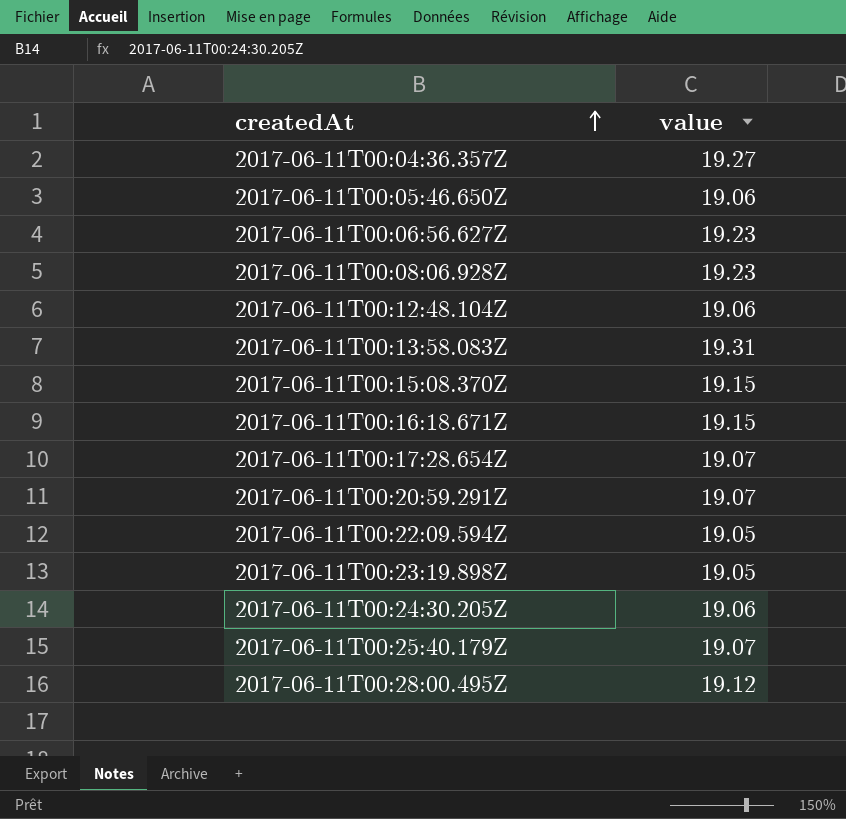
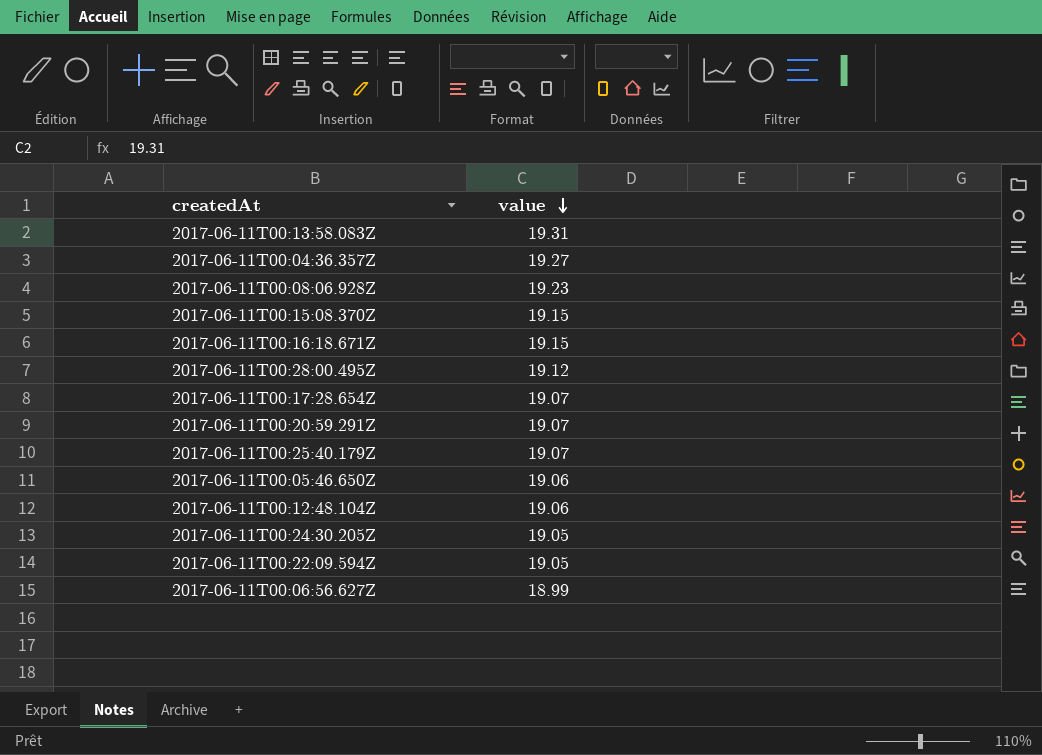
row order: createdAt ascending -> value descending
row 2017-06-11T00:23:19.898Z: 19.05 -> none
2017-06-11T00:24:30.205Z | value: 19.06 -> 19.05
2017-06-11T00:06:56.627Z | value: 19.23 -> 18.99

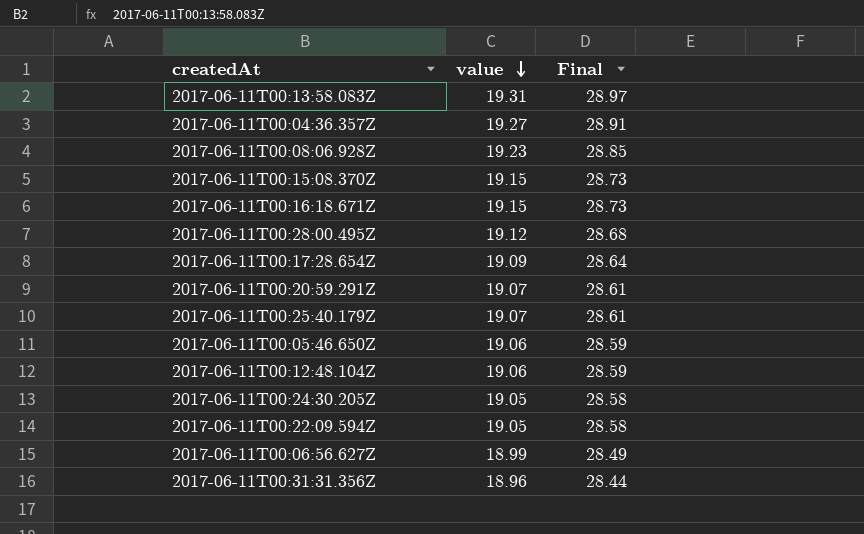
column Final | formula: none -> [value] * 1.5
2017-06-11T00:17:28.654Z | value: 19.07 -> 19.09
row 2017-06-11T00:31:31.356Z: none -> 18.96 | 28.44

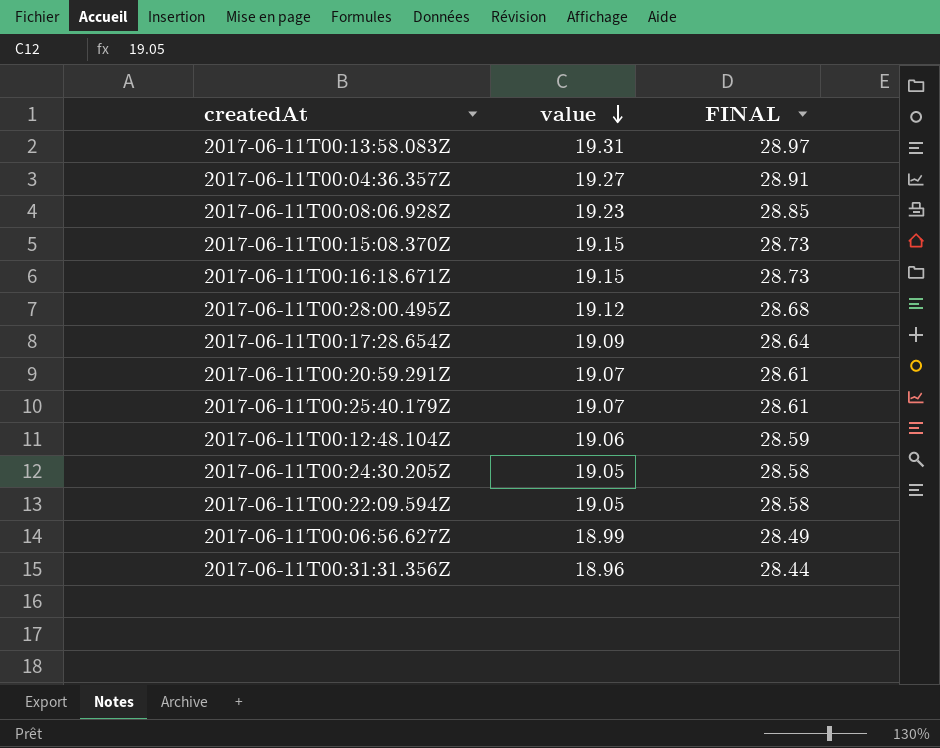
column name: Final -> FINAL
row 2017-06-11T00:05:46.650Z: 19.06 | 28.59 -> none

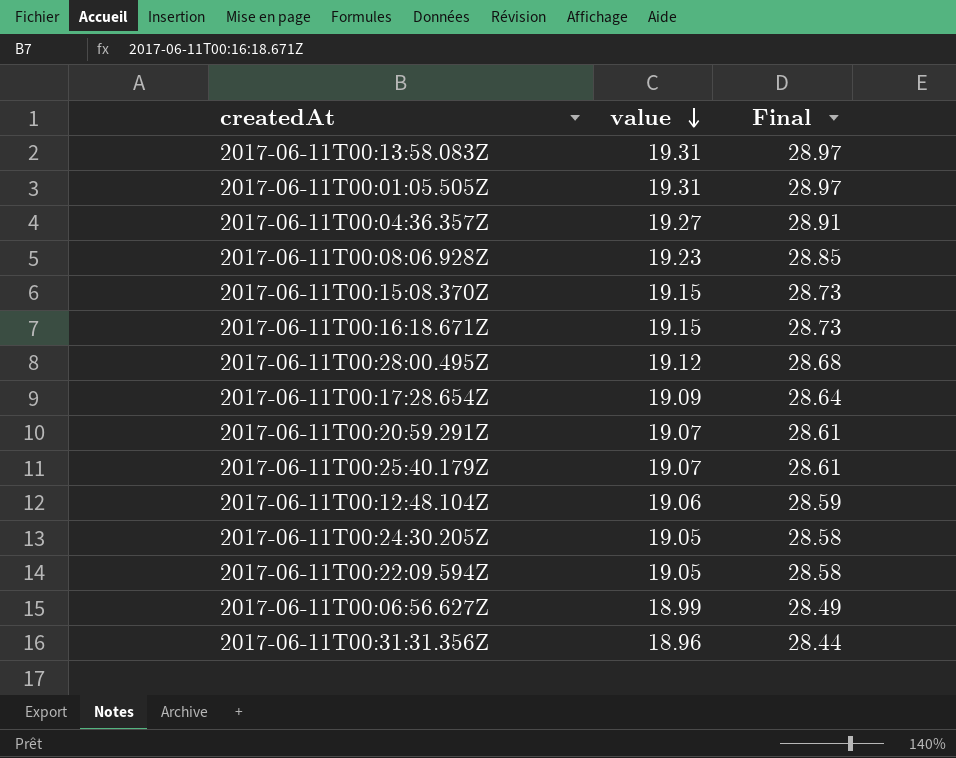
column name: FINAL -> Final
row 2017-06-11T00:01:05.505Z: none -> 19.31 | 28.97

